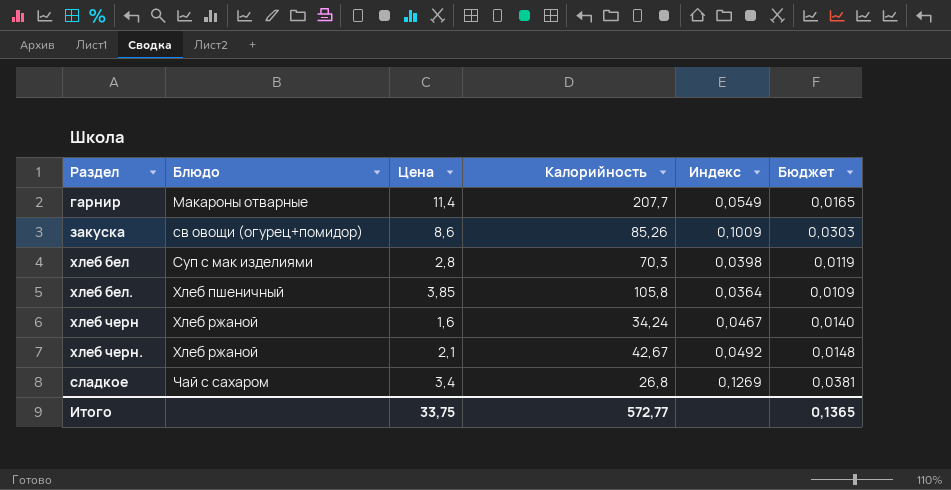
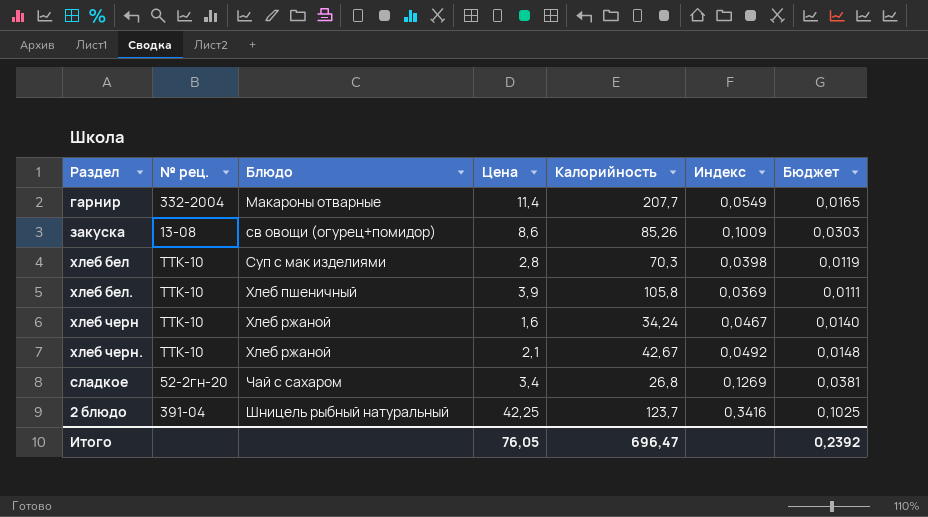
column № рец. | position: none -> 2
хлеб бел. | Цена: 3,85 -> 3,9
хлеб бел. | Индекс: 0,0364 -> 0,0369
хлеб бел. | Бюджет: 0,0109 -> 0,0111
row 2 блюдо: none -> 391-04 | Шницель рыбный натуральный | 42,25 | 123,7 | 0,3416 | 0,1025
Итого | Цена: 33,75 -> 76,05
Итого | Калорийность: 572,77 -> 696,47
Итого | Бюджет: 0,1365 -> 0,2392

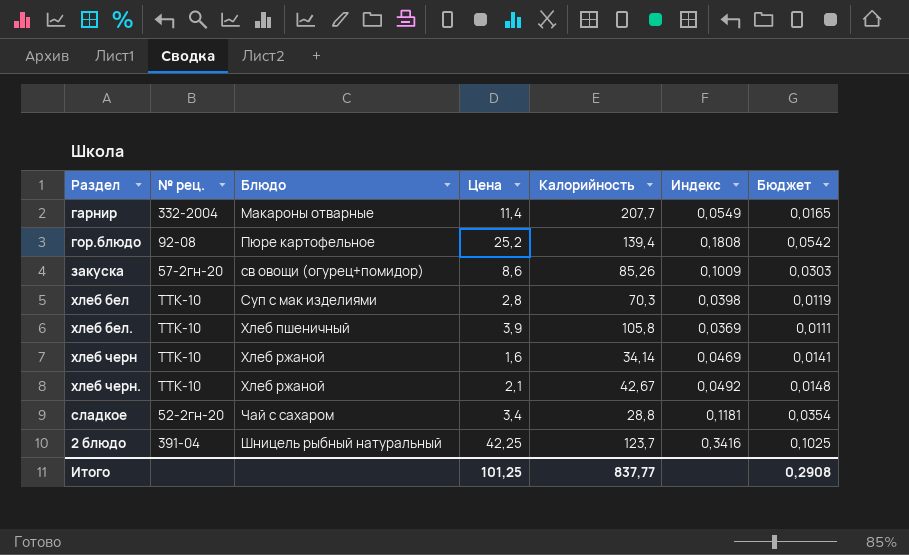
row гор.блюдо: none -> 92-08 | Пюре картофельное | 25,2 | 139,4 | 0,1808 | 0,0542
закуска | № рец.: 13-08 -> 57-2гн-20
хлеб черн | Калорийность: 34,24 -> 34,14
хлеб черн | Индекс: 0,0467 -> 0,0469
хлеб черн | Бюджет: 0,0140 -> 0,0141
сладкое | Калорийность: 26,8 -> 28,8
сладкое | Индекс: 0,1269 -> 0,1181
сладкое | Бюджет: 0,0381 -> 0,0354
Итого | Цена: 76,05 -> 101,25
Итого | Калорийность: 696,47 -> 837,77
Итого | Бюджет: 0,2392 -> 0,2908

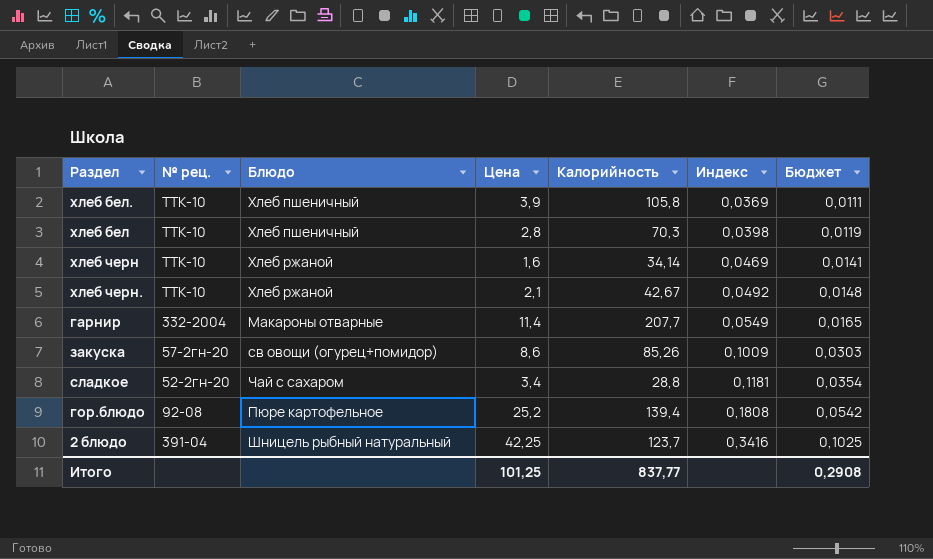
row order: Блюдо ascending -> Индекс ascending
хлеб бел | Блюдо: Суп с мак изделиями -> Хлеб пшеничный

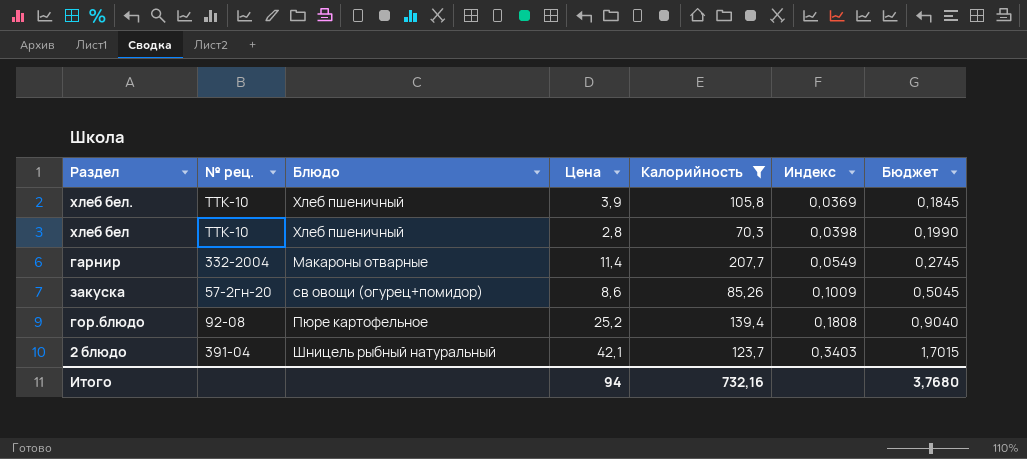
filter: none -> Калорийность >= 70,3
column Бюджет | formula: [Индекс] * 0,3 -> [Индекс] * 5
2 блюдо | Цена: 42,25 -> 42,1
2 блюдо | Индекс: 0,3416 -> 0,3403
Итого | Цена: 101,25 -> 94
Итого | Калорийность: 837,77 -> 732,16
Итого | Бюджет: 0,2908 -> 3,7680

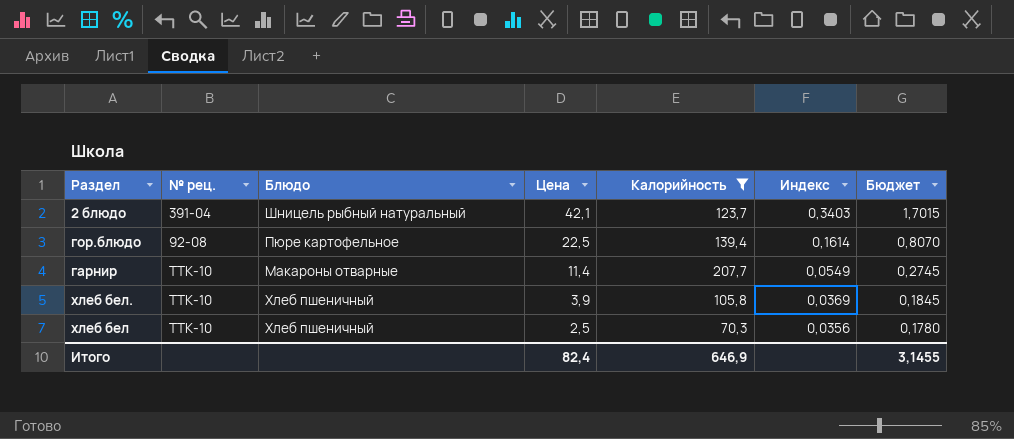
row order: Индекс ascending -> Цена descending
row закуска: 57-2гн-20 | св овощи (огурец+помидор) | 8,6 | 85,26 | 0,1009 | 0,5045 -> none
гор.блюдо | Цена: 25,2 -> 22,5
гор.блюдо | Индекс: 0,1808 -> 0,1614
гор.блюдо | Бюджет: 0,9040 -> 0,8070
гарнир | № рец.: 332-2004 -> ТТК-10
хлеб бел | Цена: 2,8 -> 2,5
хлеб бел | Индекс: 0,0398 -> 0,0356
хлеб бел | Бюджет: 0,1990 -> 0,1780
Итого | Цена: 94 -> 82,4
Итого | Калорийность: 732,16 -> 646,9
Итого | Бюджет: 3,7680 -> 3,1455

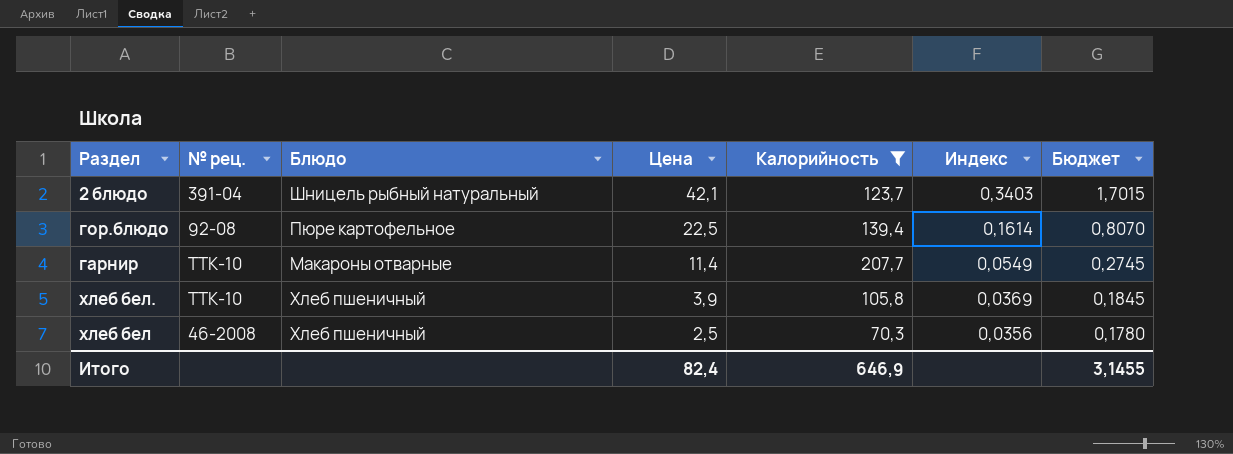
хлеб бел | № рец.: ТТК-10 -> 46-2008

